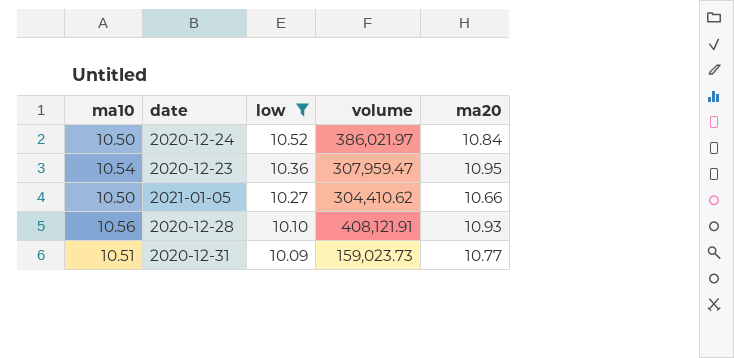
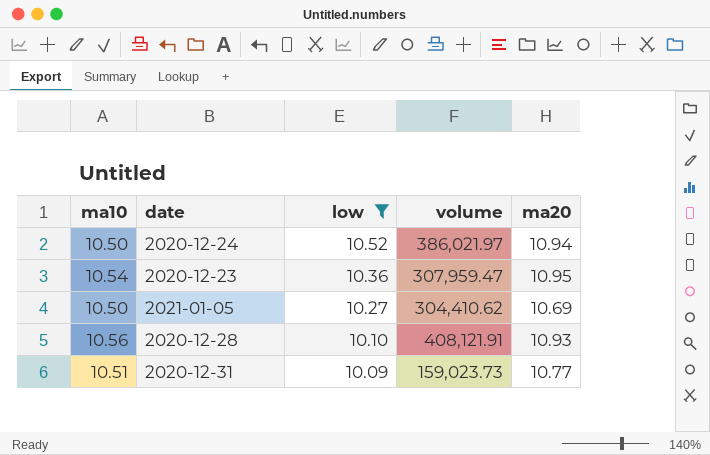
2020-12-24 | ma20: 10.84 -> 10.94
2021-01-05 | ma20: 10.66 -> 10.69

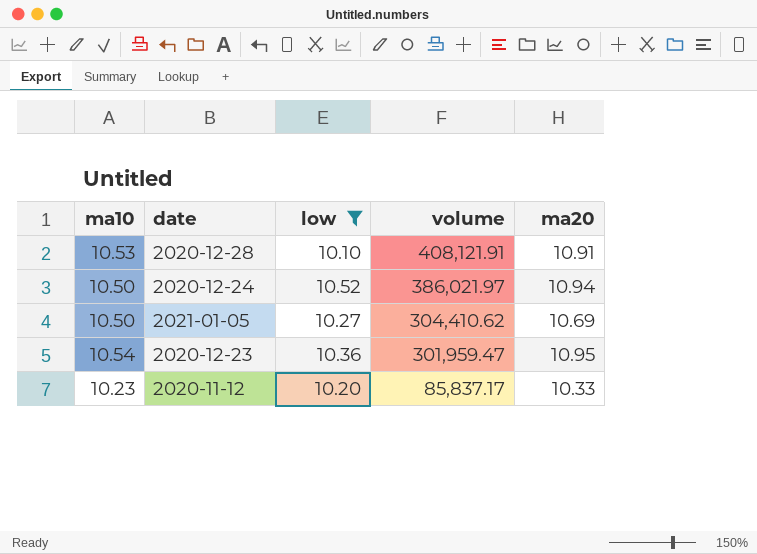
row order: low descending -> volume descending
row 2020-12-31: 10.51 | 10.09 | 159,023.73 | 10.77 -> none
2020-12-28 | ma10: 10.56 -> 10.53
2020-12-28 | ma20: 10.93 -> 10.91
2020-12-23 | volume: 307,959.47 -> 301,959.47
row 2020-11-12: none -> 10.23 | 10.20 | 85,837.17 | 10.33

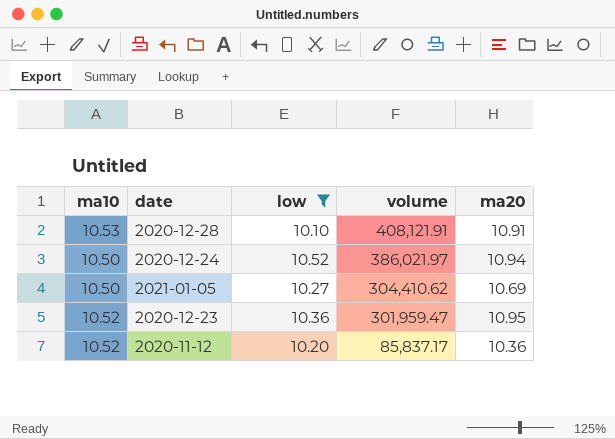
2020-12-23 | ma10: 10.54 -> 10.52
2020-11-12 | ma10: 10.23 -> 10.52
2020-11-12 | ma20: 10.33 -> 10.36

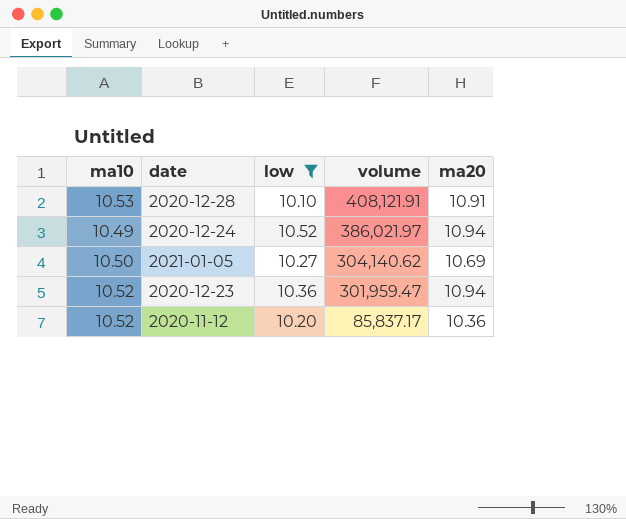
2020-12-24 | ma10: 10.50 -> 10.49
2021-01-05 | volume: 304,410.62 -> 304,140.62
2020-12-23 | ma20: 10.95 -> 10.94

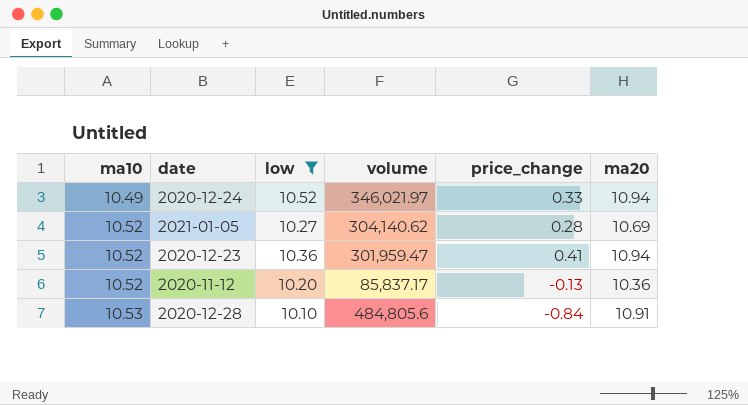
row order: volume descending -> ma10 ascending
column price_change | position: none -> 5
2020-12-24 | volume: 386,021.97 -> 346,021.97
2021-01-05 | ma10: 10.50 -> 10.52
2020-12-28 | volume: 408,121.91 -> 484,805.6

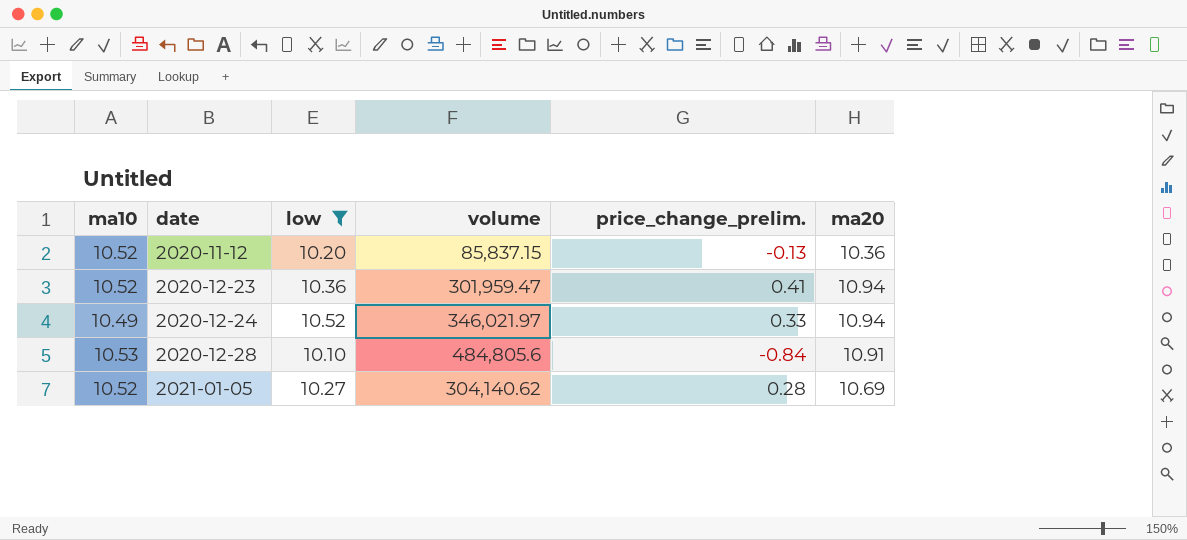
row order: ma10 ascending -> date ascending
column name: price_change -> price_change_prelim.
2020-11-12 | volume: 85,837.17 -> 85,837.15

